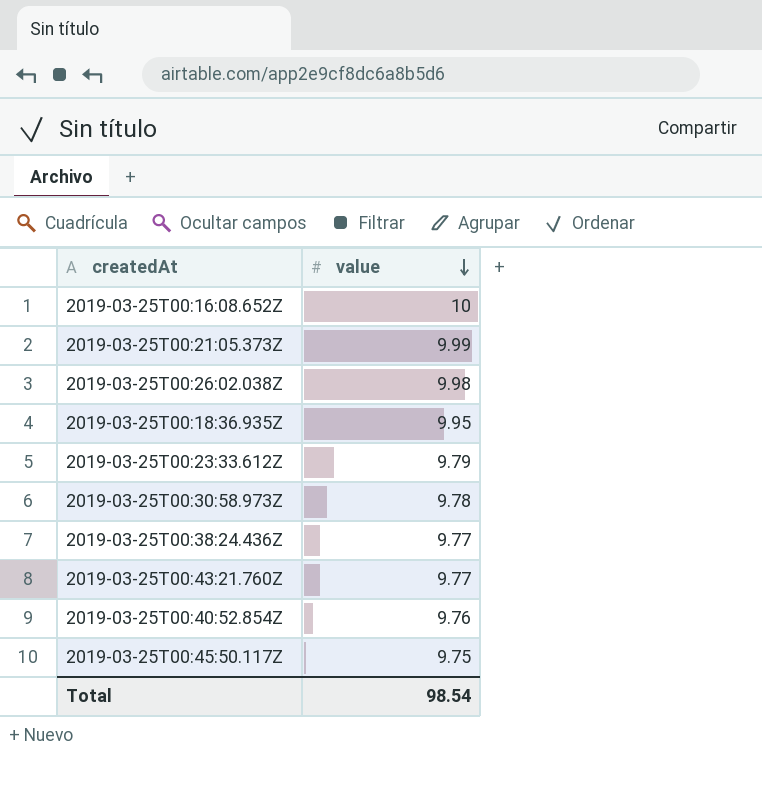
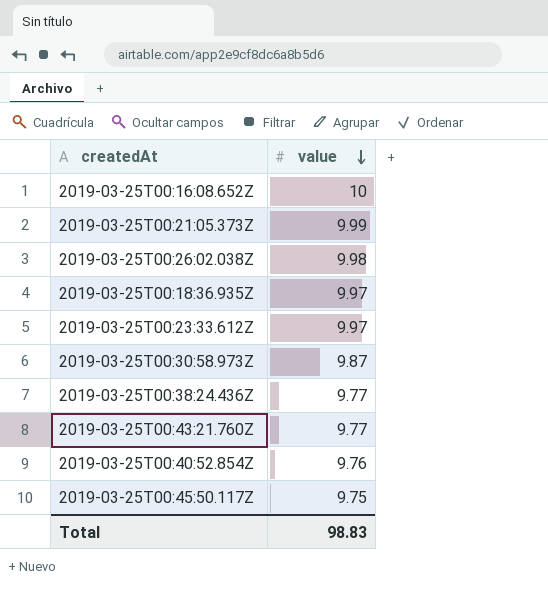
2019-03-25T00:18:36.935Z | value: 9.95 -> 9.97
2019-03-25T00:23:33.612Z | value: 9.79 -> 9.97
2019-03-25T00:30:58.973Z | value: 9.78 -> 9.87
Total | value: 98.54 -> 98.83

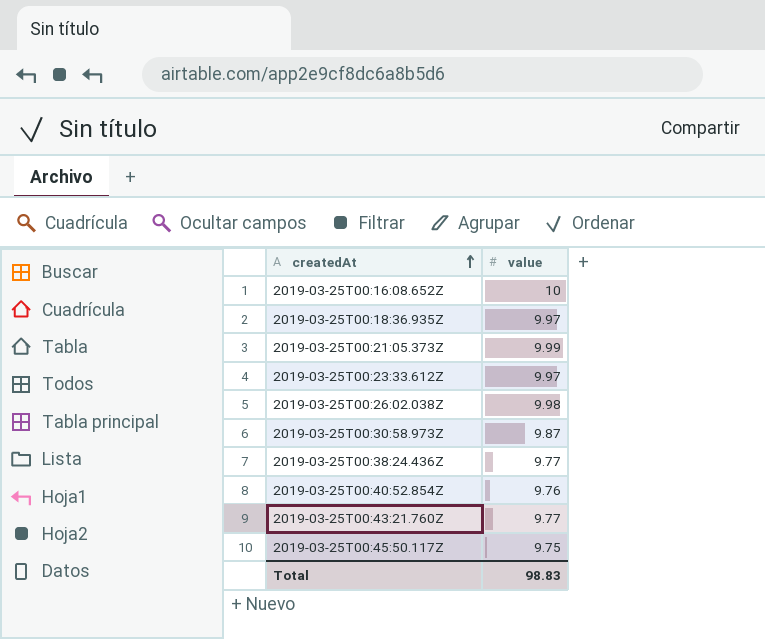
row order: value descending -> createdAt ascending

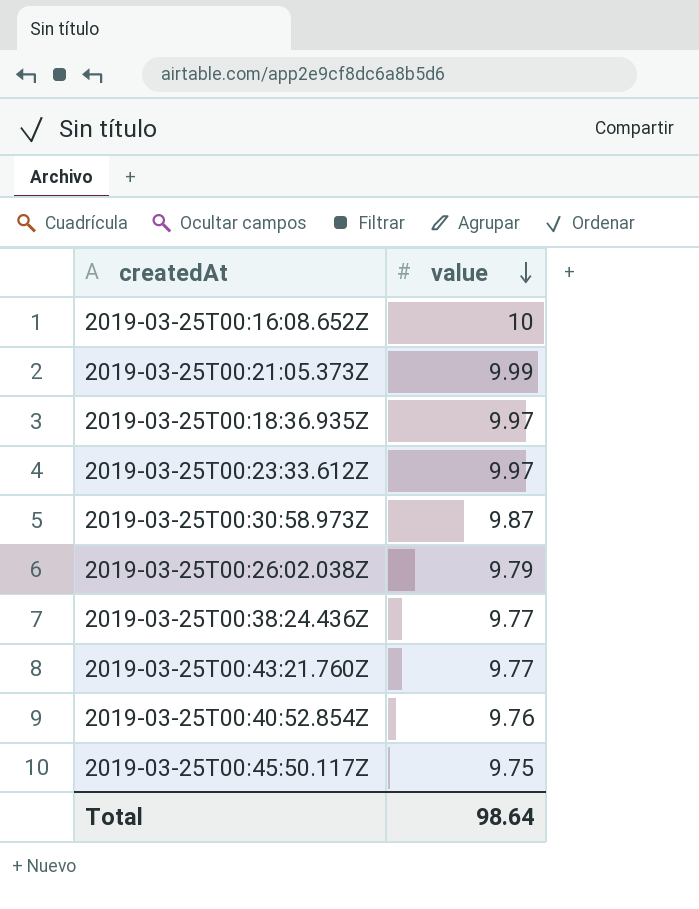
row order: createdAt ascending -> value descending
2019-03-25T00:26:02.038Z | value: 9.98 -> 9.79
Total | value: 98.83 -> 98.64

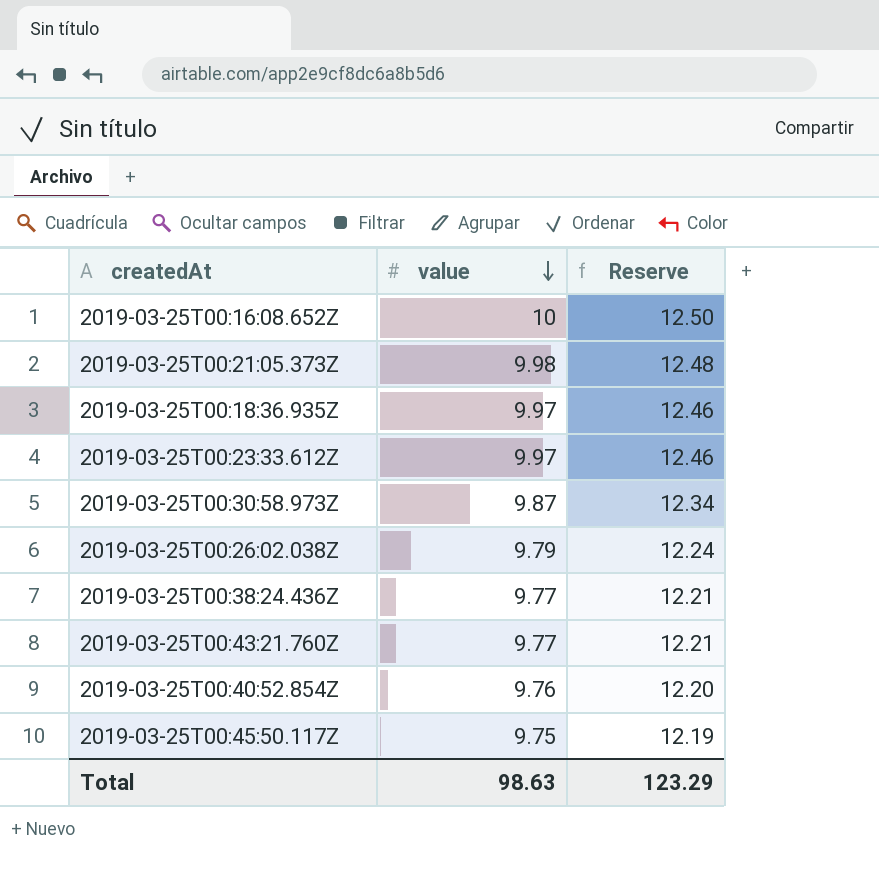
column Reserve | formula: none -> [value] * 1.25
2019-03-25T00:21:05.373Z | value: 9.99 -> 9.98
Total | value: 98.64 -> 98.63

